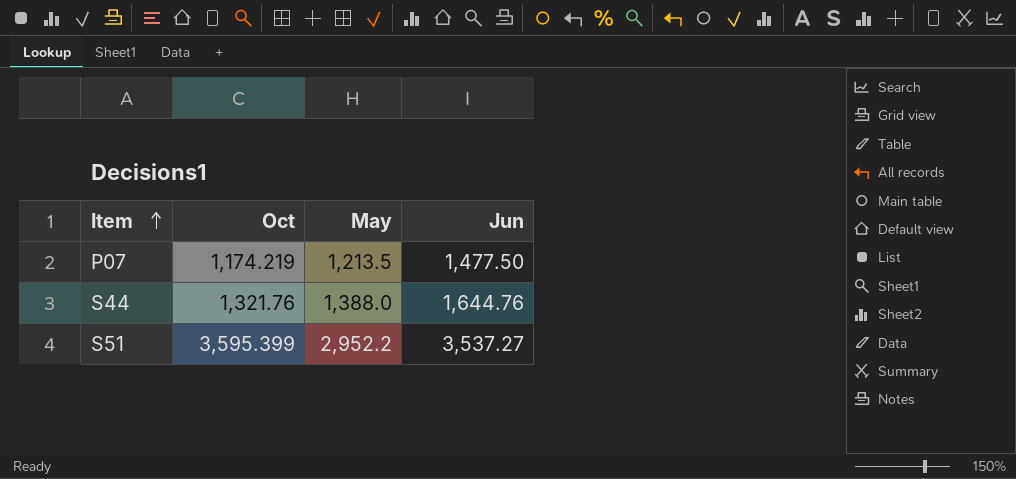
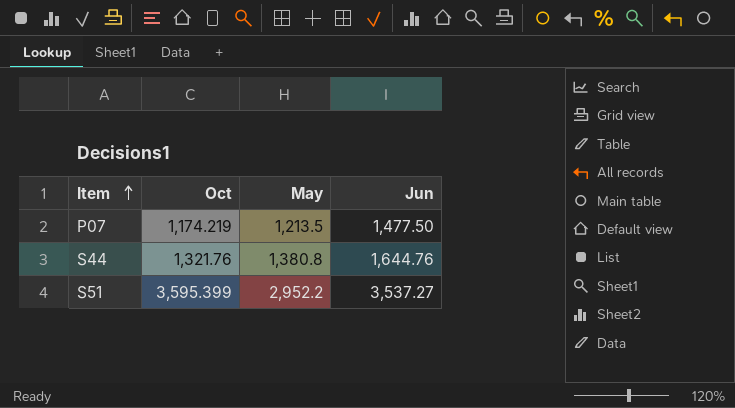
S44 | May: 1,388.0 -> 1,380.8

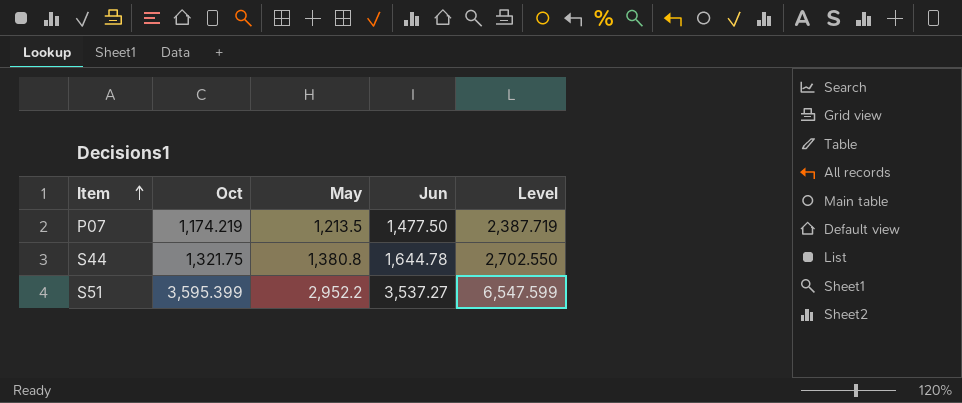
column Level | formula: none -> [Oct] + [May]
S44 | Oct: 1,321.76 -> 1,321.75
S44 | Jun: 1,644.76 -> 1,644.78

